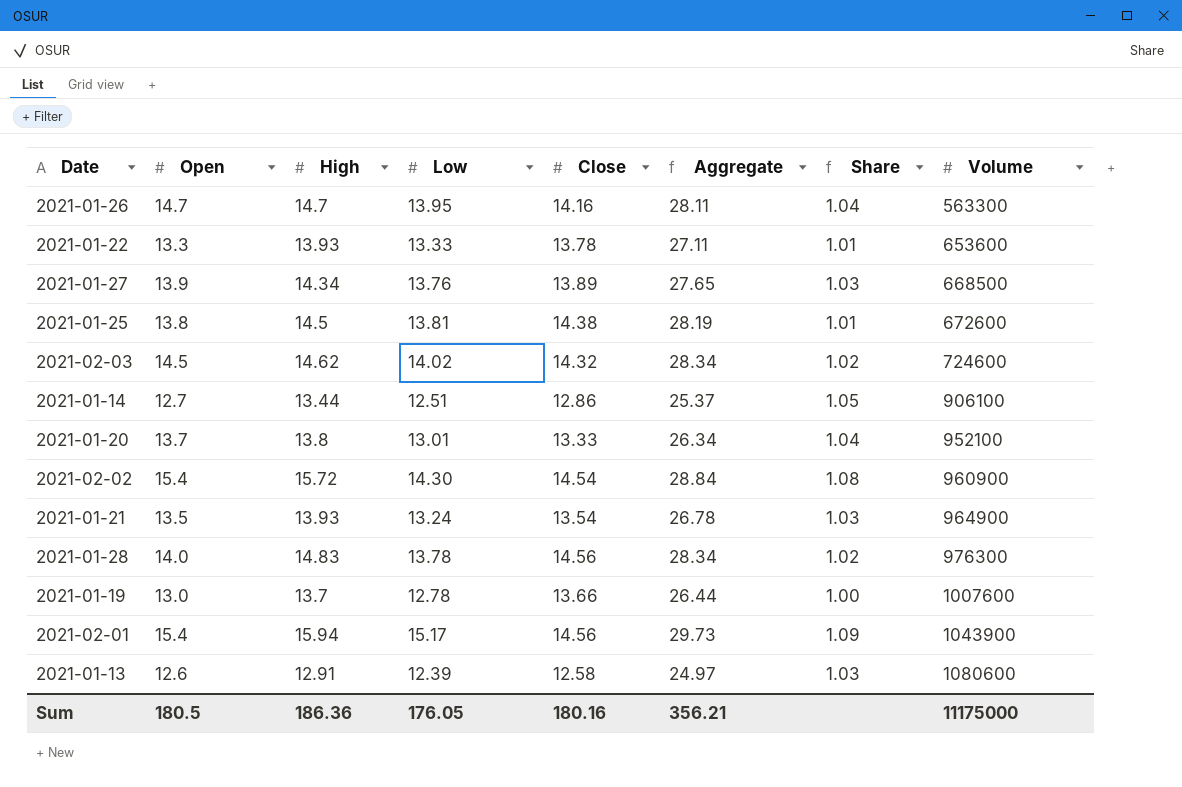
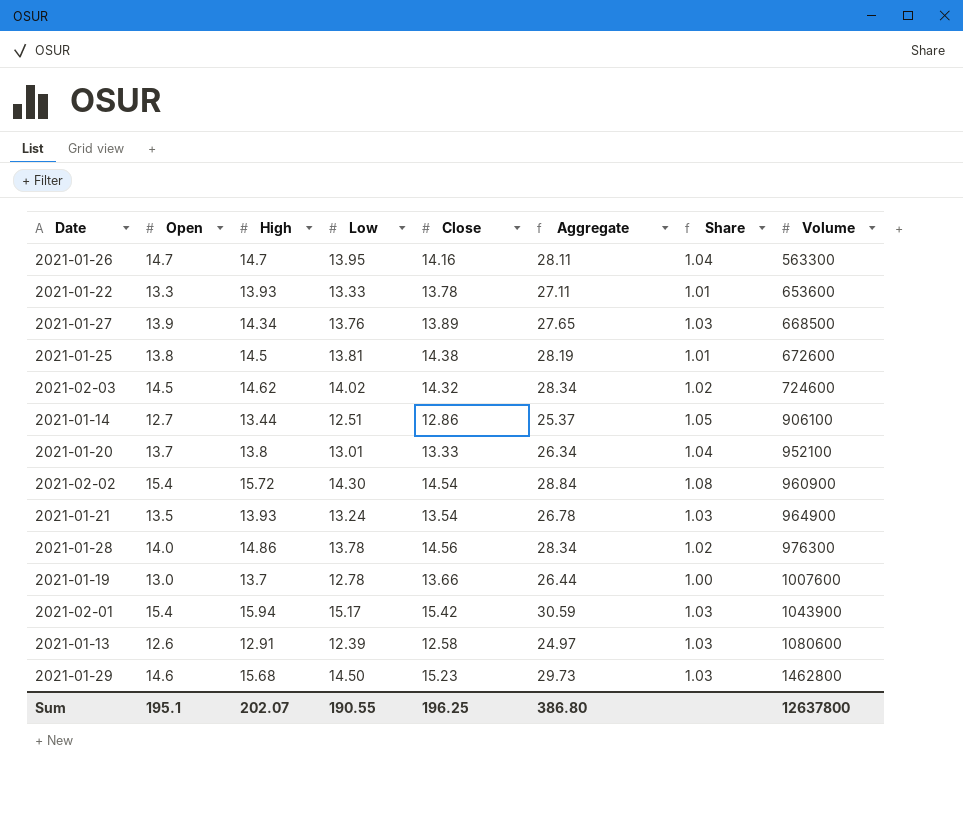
2021-01-28 | High: 14.83 -> 14.86
2021-02-01 | Close: 14.56 -> 15.42
2021-02-01 | Aggregate: 29.73 -> 30.59
2021-02-01 | Share: 1.09 -> 1.03
row 2021-01-29: none -> 14.6 | 15.68 | 14.50 | 15.23 | 29.73 | 1.03 | 1462800
Sum | Open: 180.5 -> 195.1
Sum | High: 186.36 -> 202.07
Sum | Low: 176.05 -> 190.55
Sum | Close: 180.16 -> 196.25
Sum | Aggregate: 356.21 -> 386.80
Sum | Volume: 11175000 -> 12637800

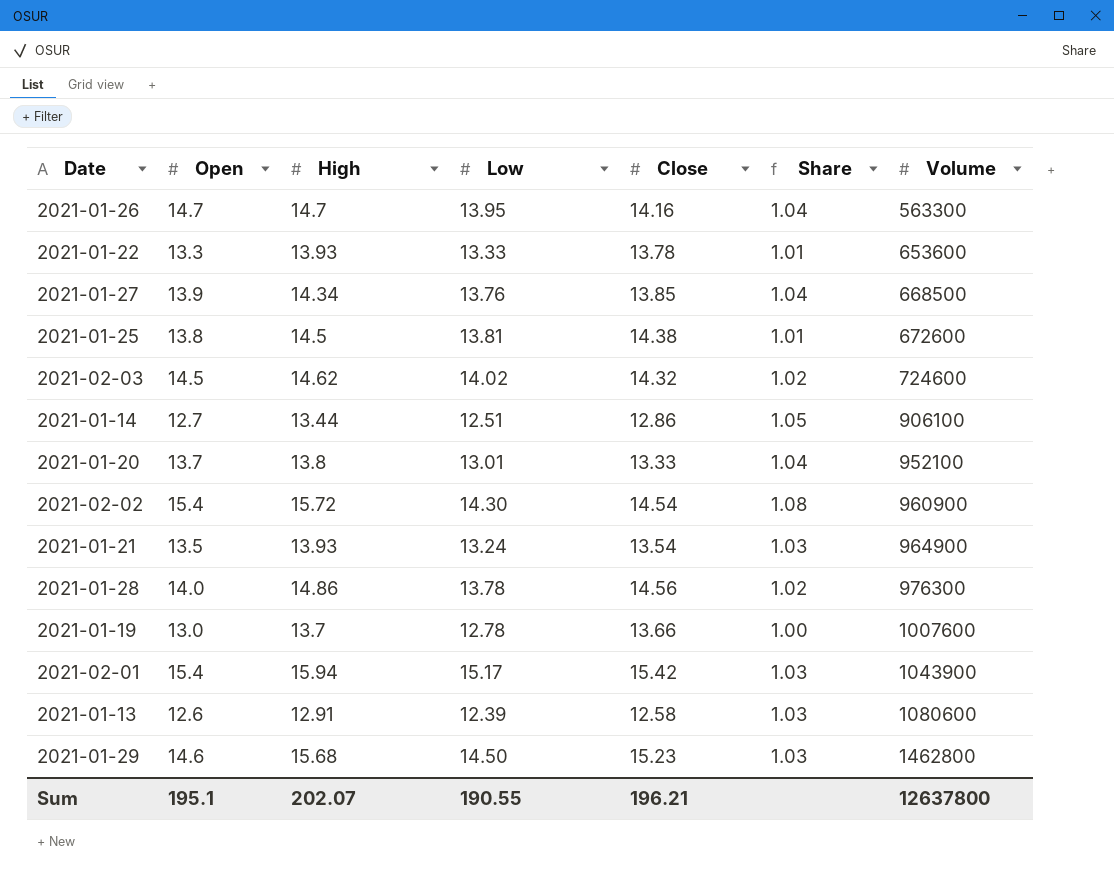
column Aggregate | formula: [Low] + [Close] -> none
2021-01-27 | Close: 13.89 -> 13.85
2021-01-27 | Share: 1.03 -> 1.04
Sum | Close: 196.25 -> 196.21

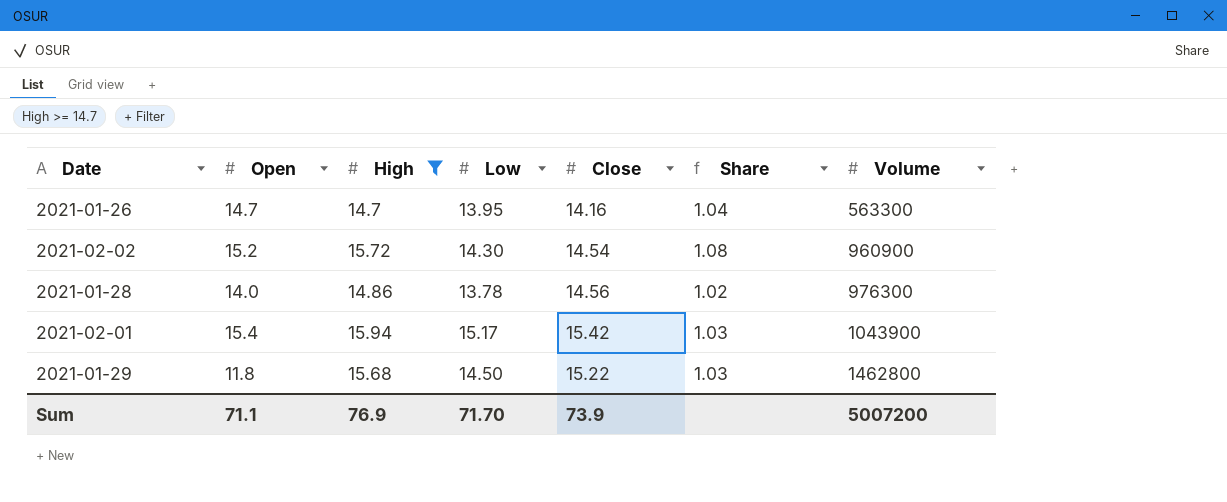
filter: none -> High >= 14.7
2021-02-02 | Open: 15.4 -> 15.2
2021-01-29 | Open: 14.6 -> 11.8
2021-01-29 | Close: 15.23 -> 15.22
Sum | Open: 195.1 -> 71.1
Sum | High: 202.07 -> 76.9
Sum | Low: 190.55 -> 71.70
Sum | Close: 196.21 -> 73.9
Sum | Volume: 12637800 -> 5007200

